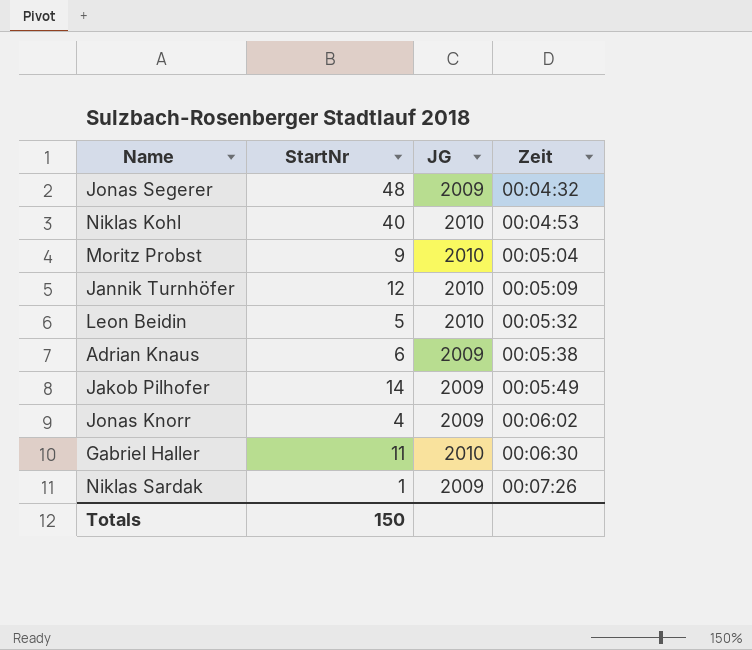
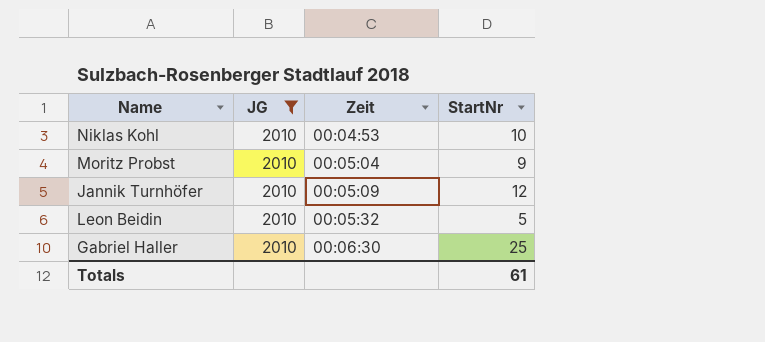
filter: none -> JG = 2010
column StartNr | position: 2 -> 4
Niklas Kohl | StartNr: 40 -> 10
Gabriel Haller | StartNr: 11 -> 25
Totals | StartNr: 150 -> 61

